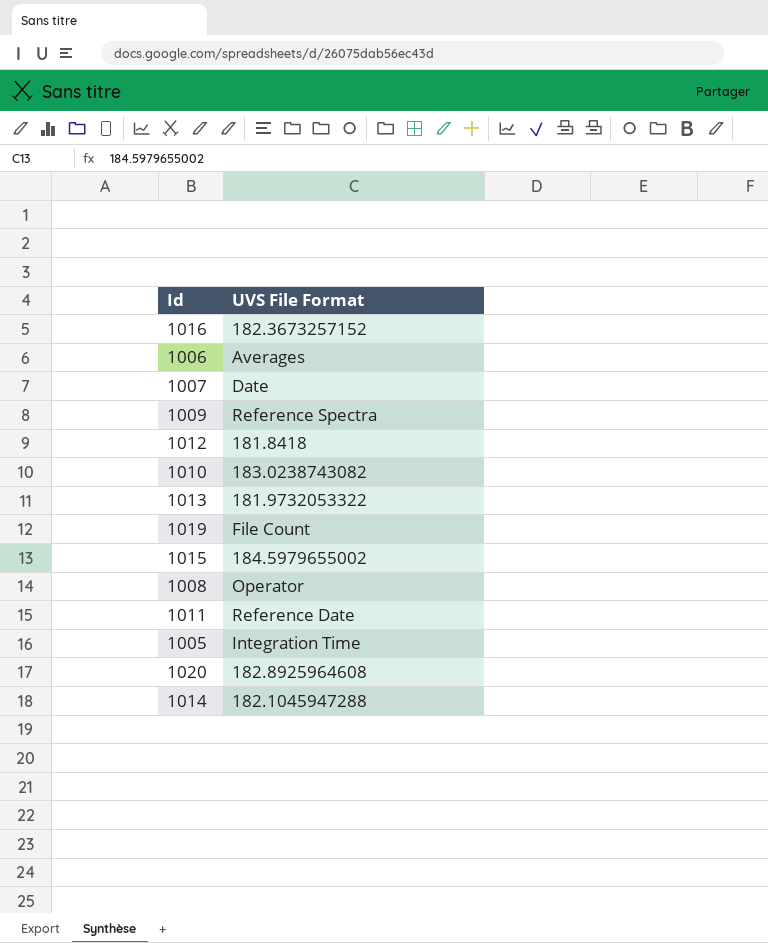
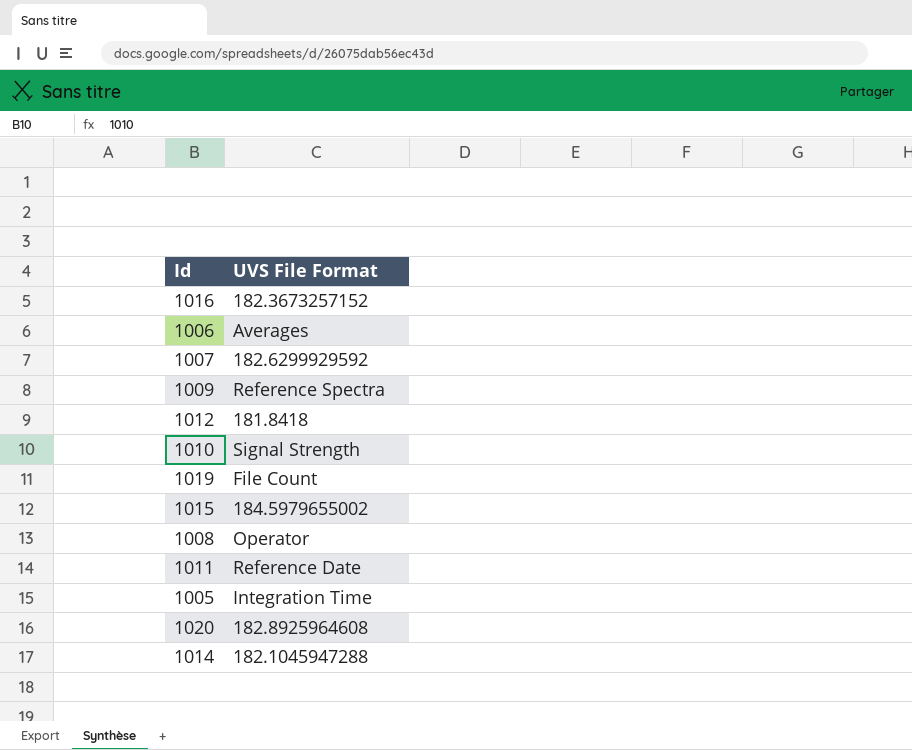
row 1013: 181.9732053322 -> none
1007 | UVS File Format: Date -> 182.6299929592
1010 | UVS File Format: 183.0238743082 -> Signal Strength

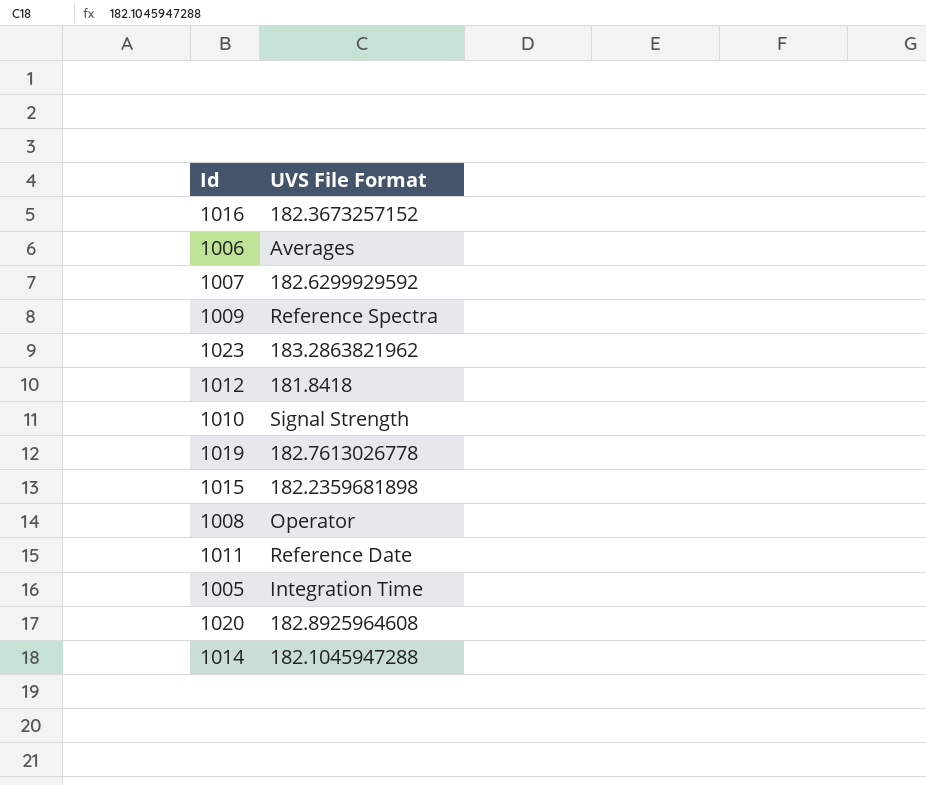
row 1023: none -> 183.2863821962
1019 | UVS File Format: File Count -> 182.7613026778
1015 | UVS File Format: 184.5979655002 -> 182.2359681898

